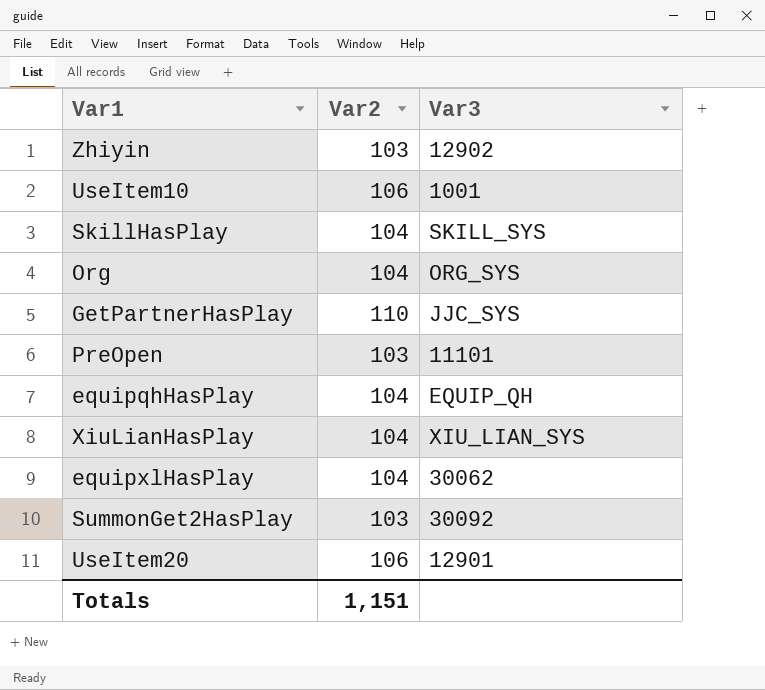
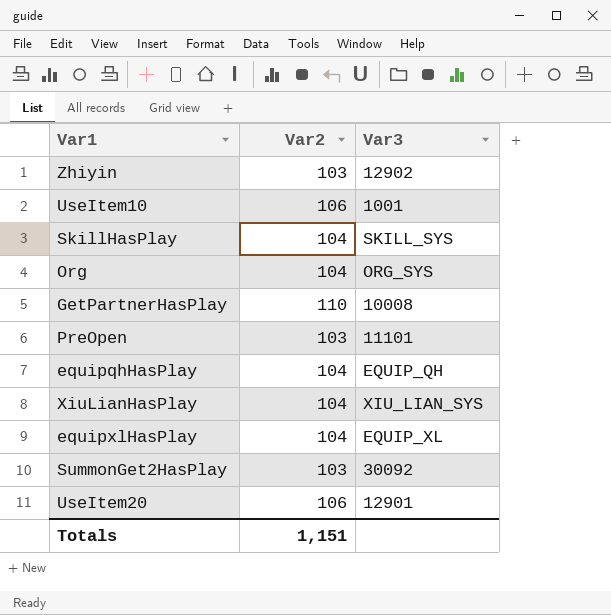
GetPartnerHasPlay | Var3: JJC_SYS -> 10008
equipxlHasPlay | Var3: 30062 -> EQUIP_XL

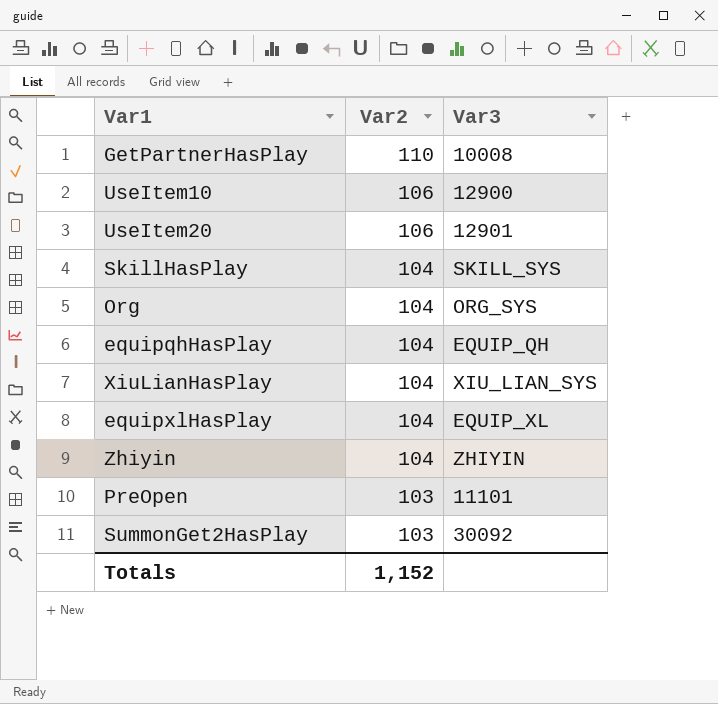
row order: none -> Var2 descending
UseItem10 | Var3: 1001 -> 12900
Zhiyin | Var2: 103 -> 104
Zhiyin | Var3: 12902 -> ZHIYIN
Totals | Var2: 1,151 -> 1,152

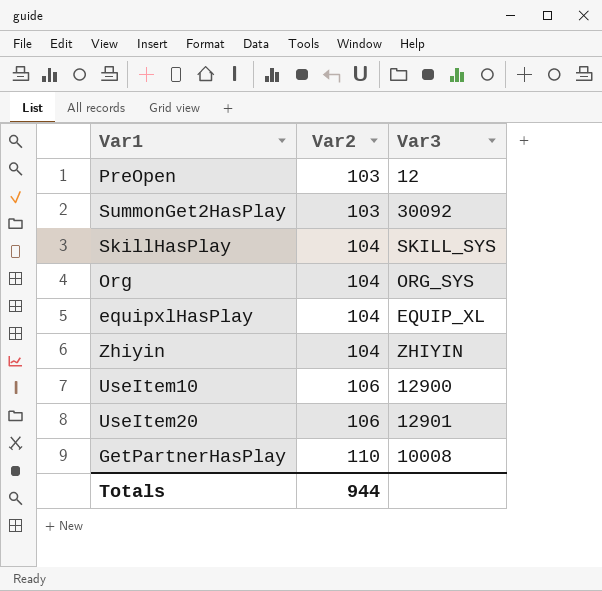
row order: Var2 descending -> Var2 ascending
row equipqhHasPlay: 104 | EQUIP_QH -> none
row XiuLianHasPlay: 104 | XIU_LIAN_SYS -> none
PreOpen | Var3: 11101 -> 12
Totals | Var2: 1,152 -> 944

